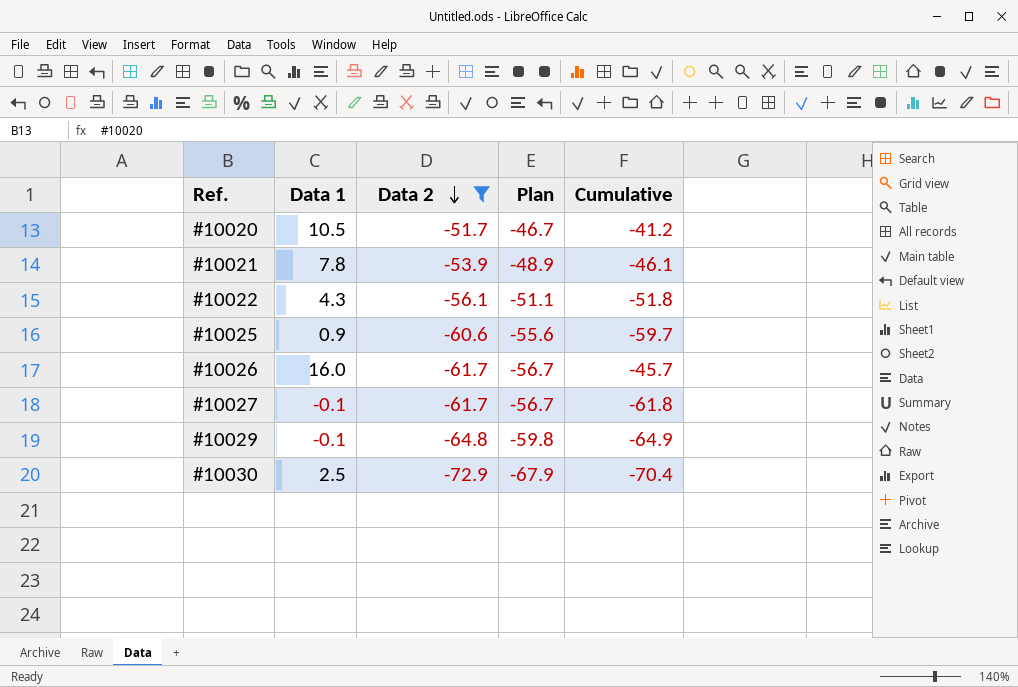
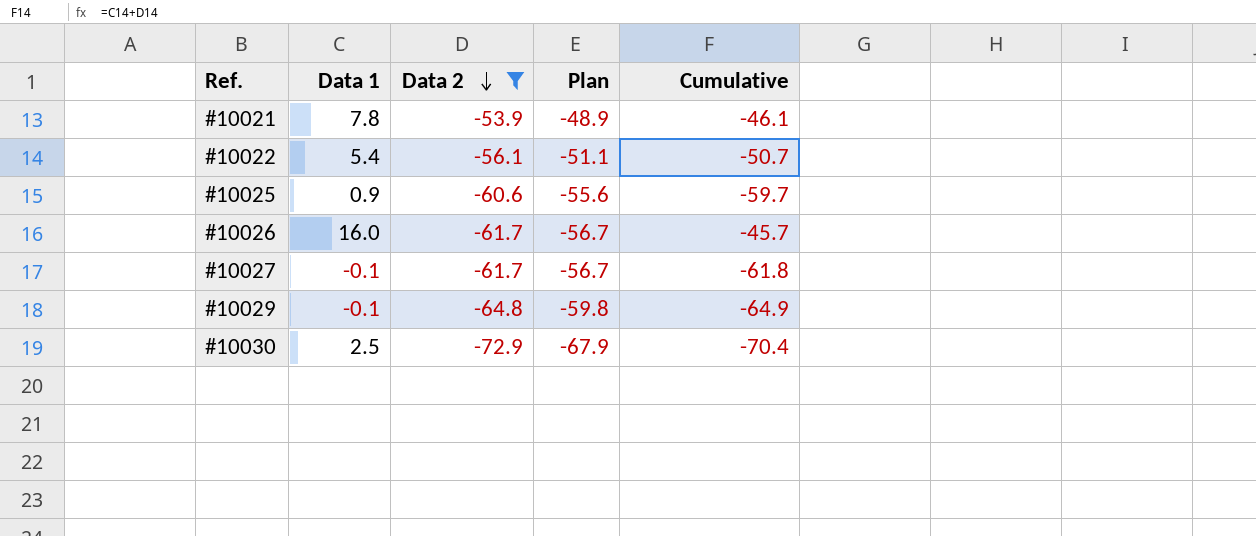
row #10020: 10.5 | -51.7 | -46.7 | -41.2 -> none
#10022 | Data 1: 4.3 -> 5.4
#10022 | Cumulative: -51.8 -> -50.7

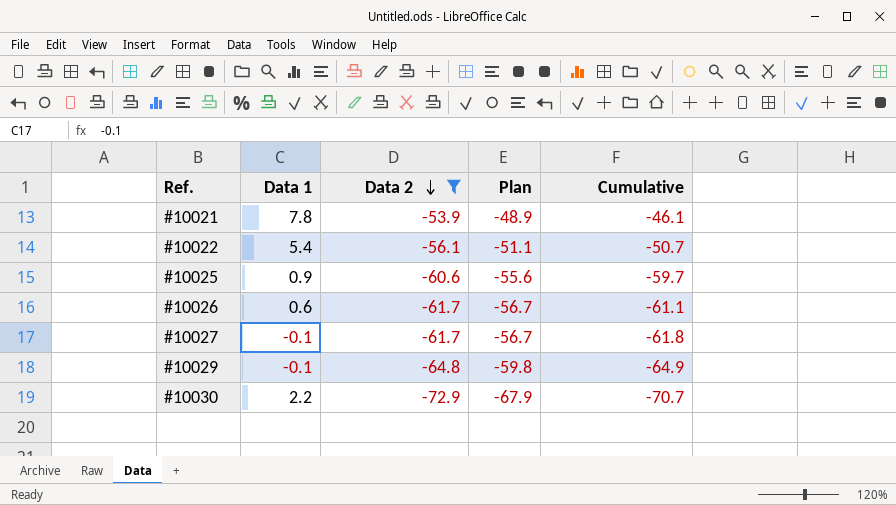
#10026 | Data 1: 16.0 -> 0.6
#10026 | Cumulative: -45.7 -> -61.1
#10030 | Data 1: 2.5 -> 2.2
#10030 | Cumulative: -70.4 -> -70.7

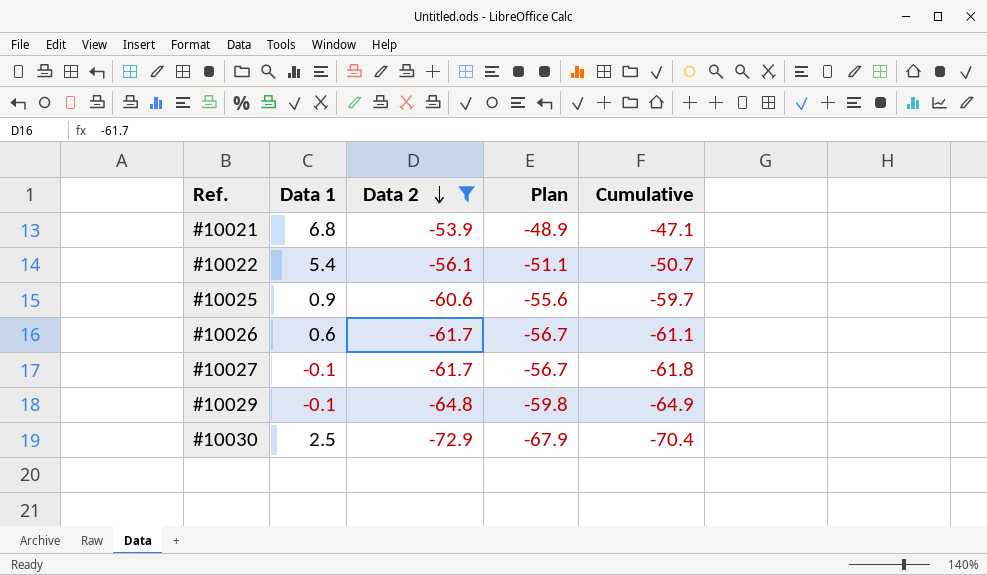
#10021 | Data 1: 7.8 -> 6.8
#10021 | Cumulative: -46.1 -> -47.1
#10030 | Data 1: 2.2 -> 2.5
#10030 | Cumulative: -70.7 -> -70.4

